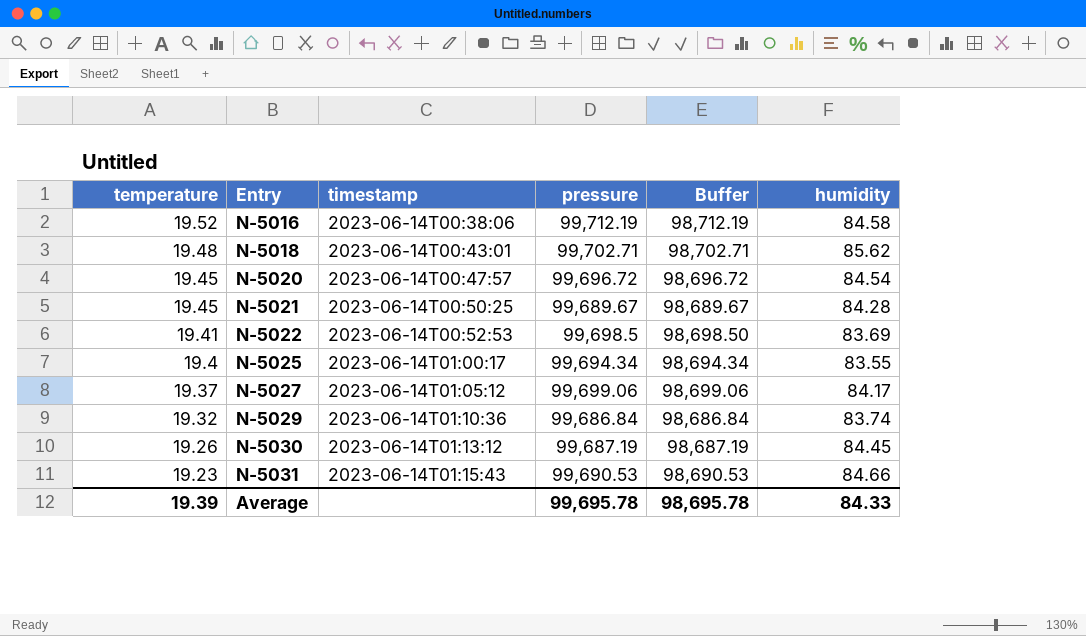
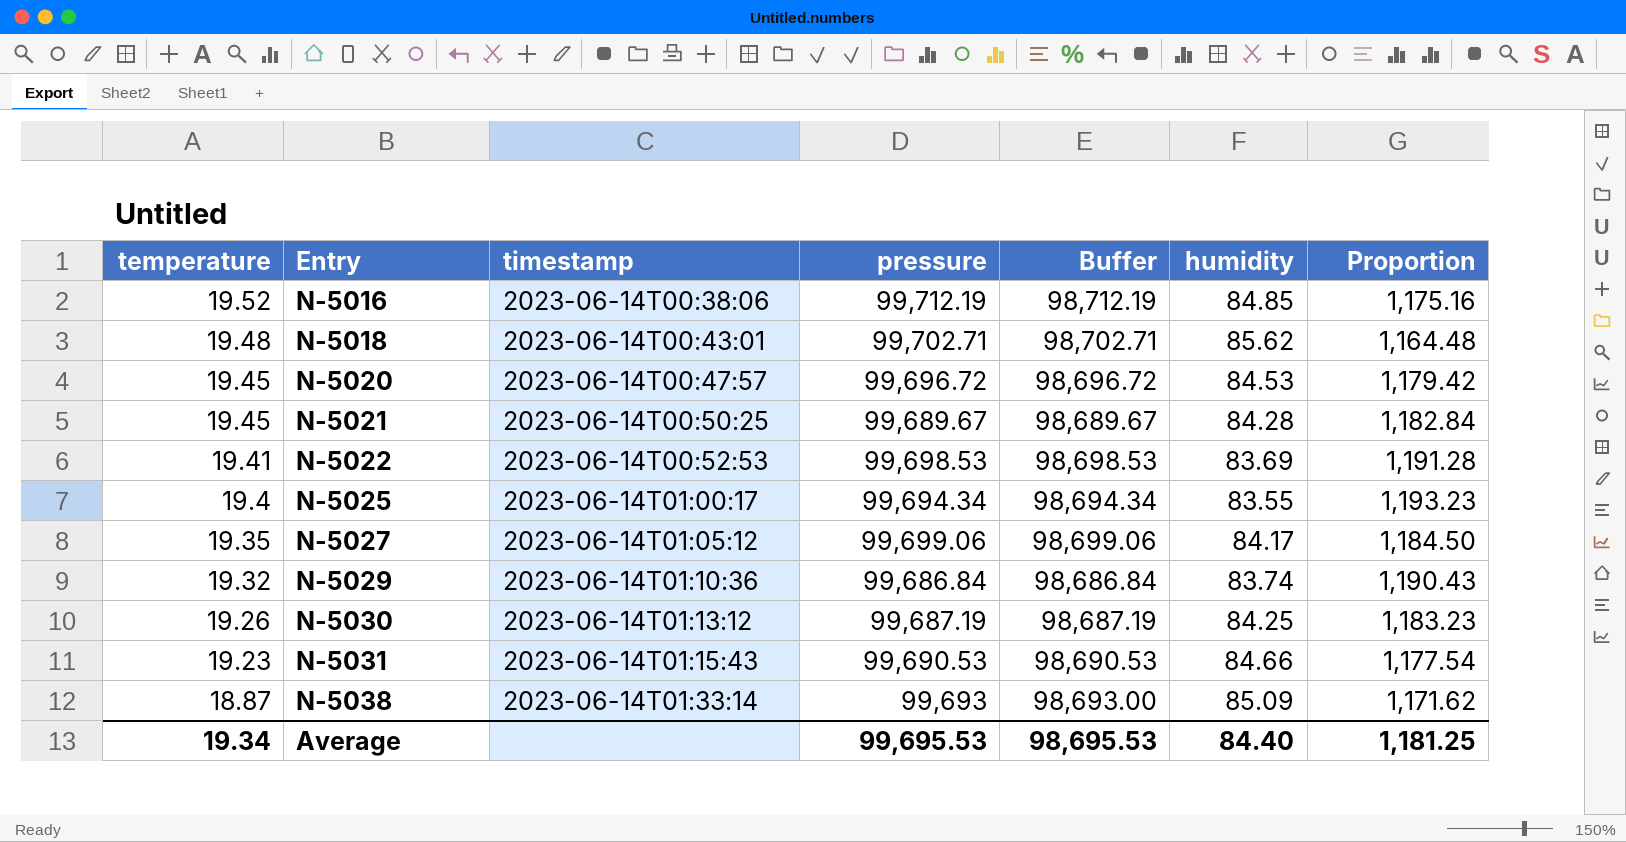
column Proportion | formula: none -> [pressure] / [humidity]
N-5016 | humidity: 84.58 -> 84.85
N-5020 | humidity: 84.54 -> 84.53
N-5022 | pressure: 99,698.5 -> 99,698.53
N-5022 | Buffer: 98,698.50 -> 98,698.53
N-5027 | temperature: 19.37 -> 19.35
N-5030 | humidity: 84.45 -> 84.25
row N-5038: none -> 18.87 | 2023-06-14T01:33:14 | 99,693 | 98,693.00 | 85.09 | 1,171.62
Average | temperature: 19.39 -> 19.34
Average | pressure: 99,695.78 -> 99,695.53
Average | Buffer: 98,695.78 -> 98,695.53
Average | humidity: 84.33 -> 84.40

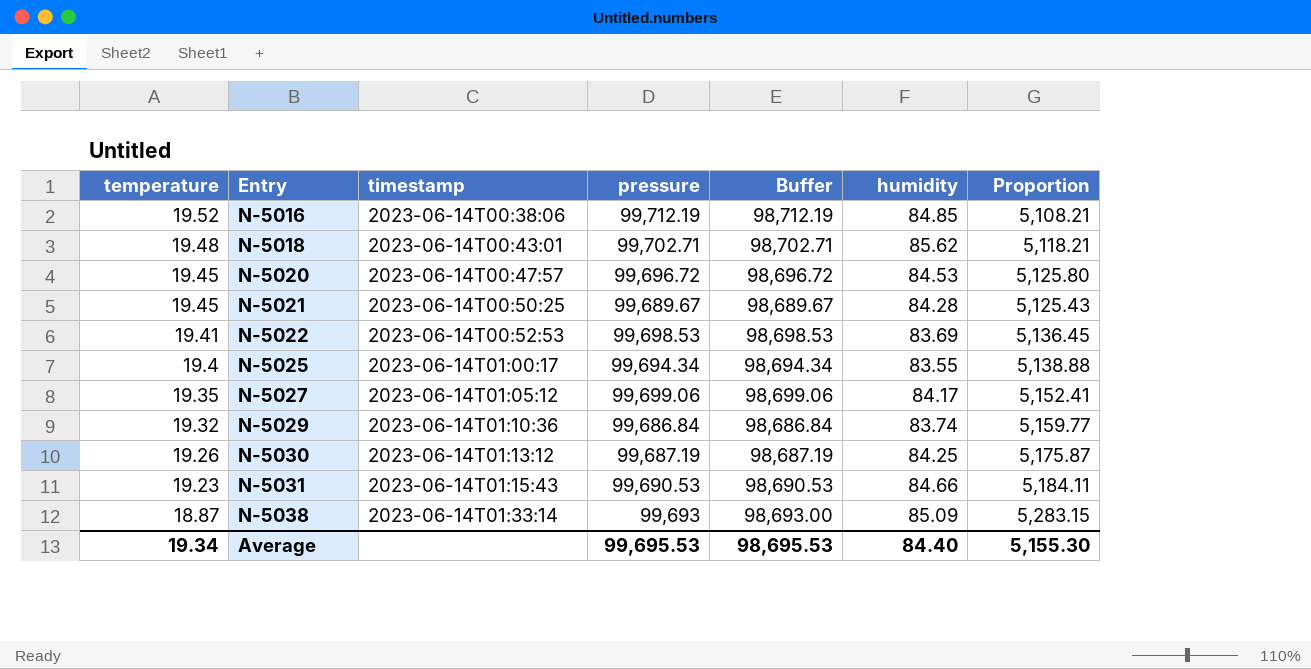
column Proportion | formula: [pressure] / [humidity] -> [pressure] / [temperature]
Average | Proportion: 1,181.25 -> 5,155.30

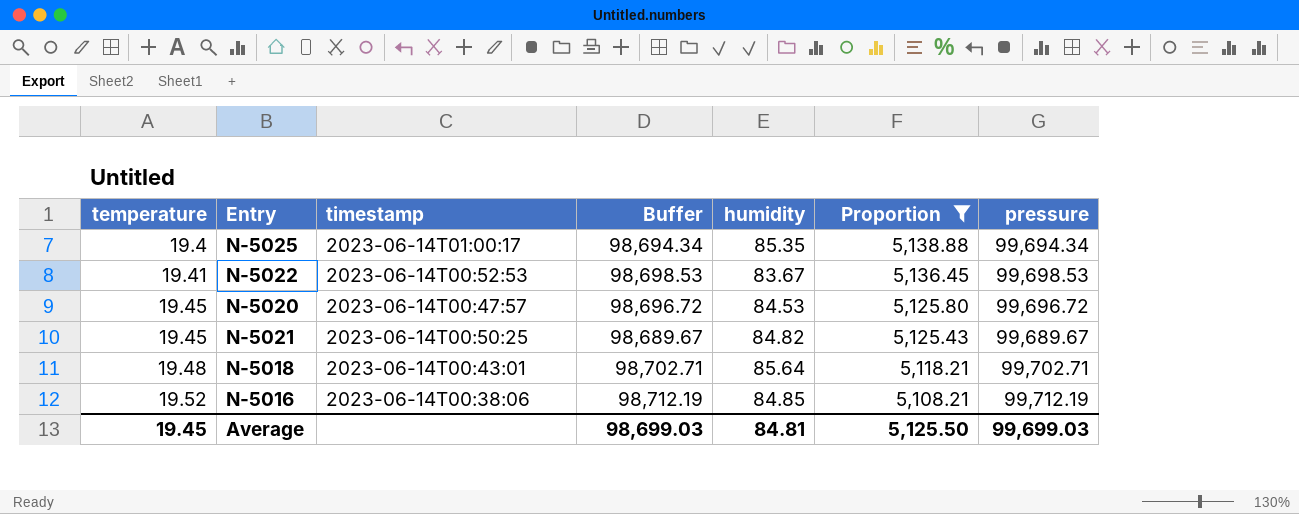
filter: none -> Proportion <= 5,138.88
row order: temperature descending -> temperature ascending
column pressure | position: 4 -> 7
N-5025 | humidity: 83.55 -> 85.35
N-5022 | humidity: 83.69 -> 83.67
N-5021 | humidity: 84.28 -> 84.82
N-5018 | humidity: 85.62 -> 85.64
Average | temperature: 19.34 -> 19.45
Average | Buffer: 98,695.53 -> 98,699.03
Average | humidity: 84.40 -> 84.81
Average | Proportion: 5,155.30 -> 5,125.50
Average | pressure: 99,695.53 -> 99,699.03

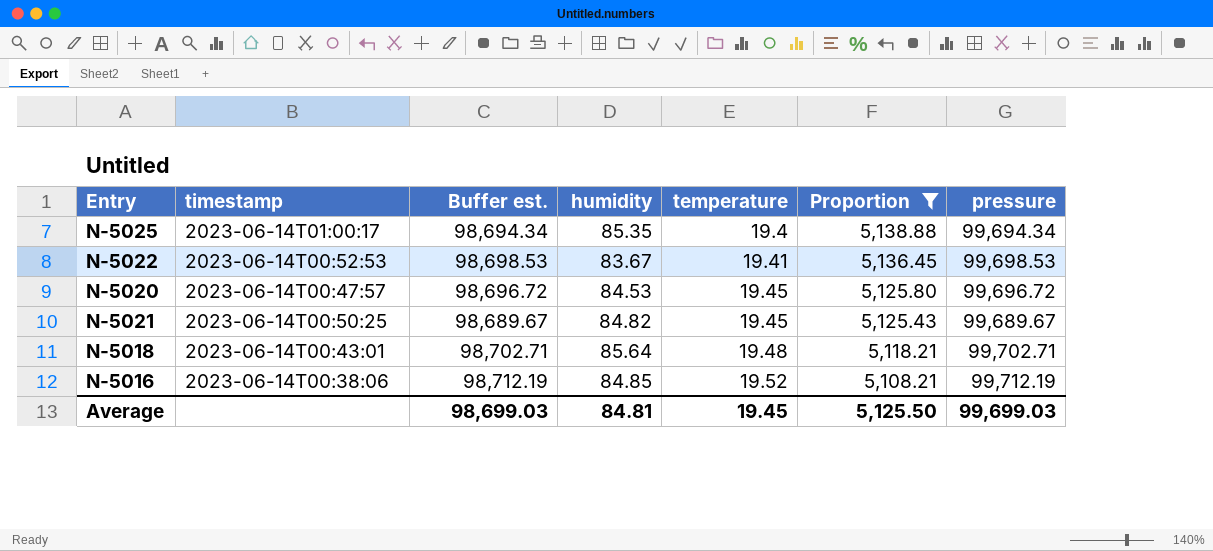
column name: Buffer -> Buffer est.
column temperature | position: 1 -> 5

